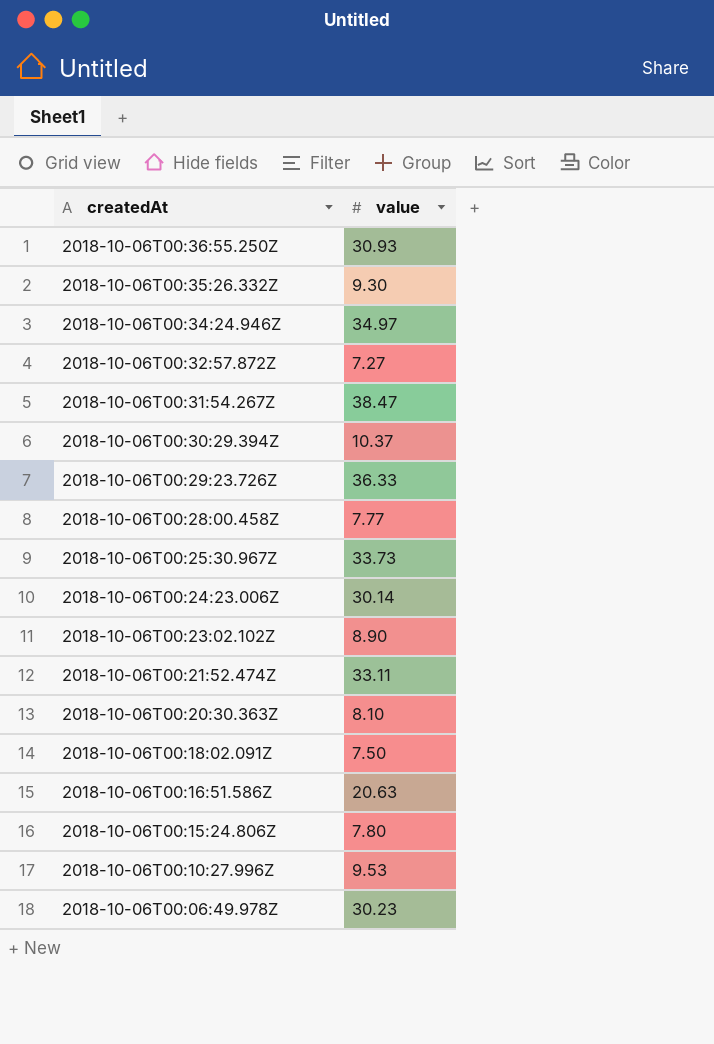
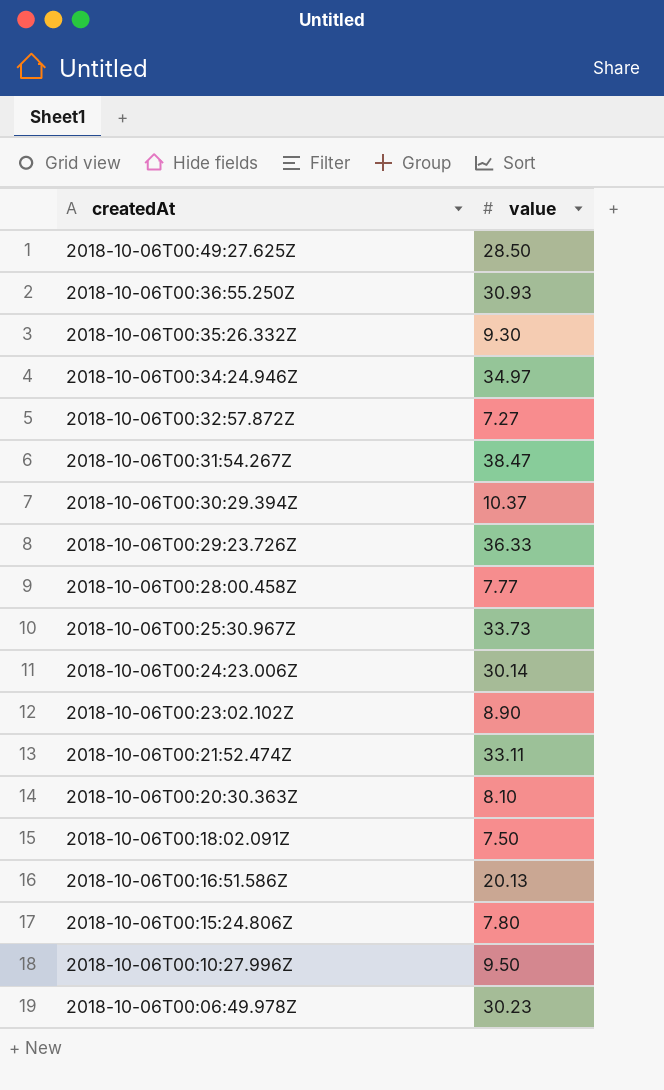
row 2018-10-06T00:49:27.625Z: none -> 28.50
2018-10-06T00:16:51.586Z | value: 20.63 -> 20.13
2018-10-06T00:10:27.996Z | value: 9.53 -> 9.50

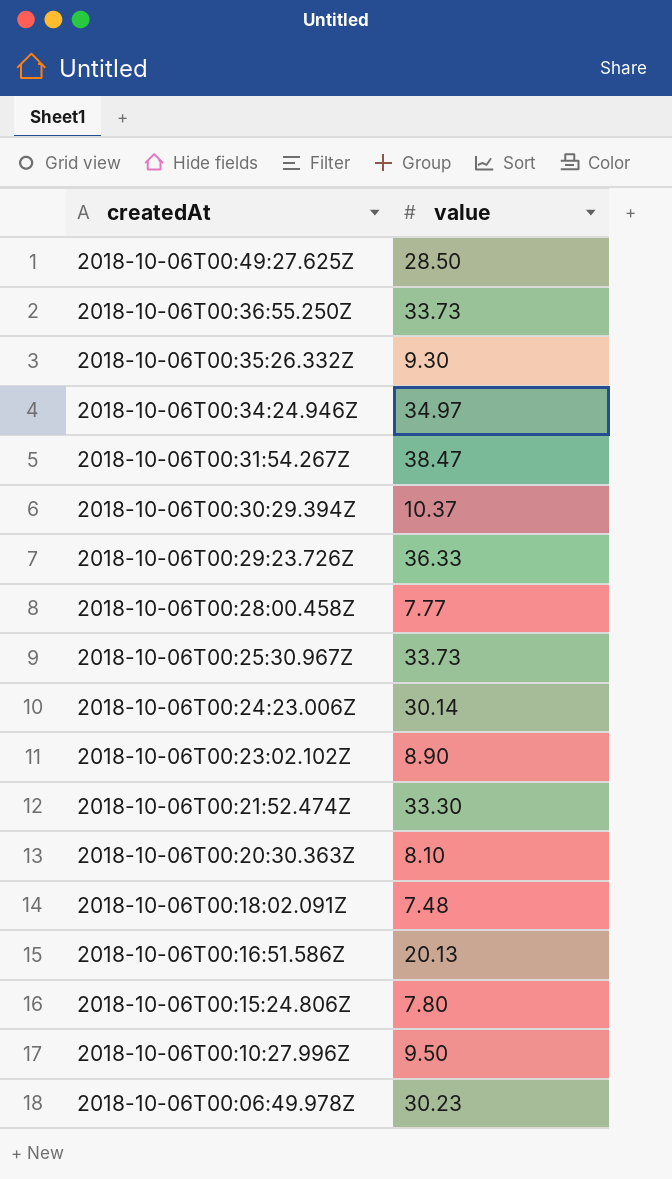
row 2018-10-06T00:32:57.872Z: 7.27 -> none
2018-10-06T00:36:55.250Z | value: 30.93 -> 33.73
2018-10-06T00:21:52.474Z | value: 33.11 -> 33.30
2018-10-06T00:18:02.091Z | value: 7.50 -> 7.48

